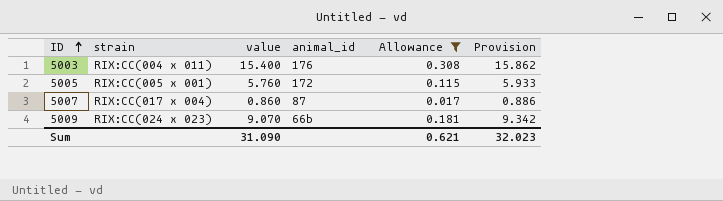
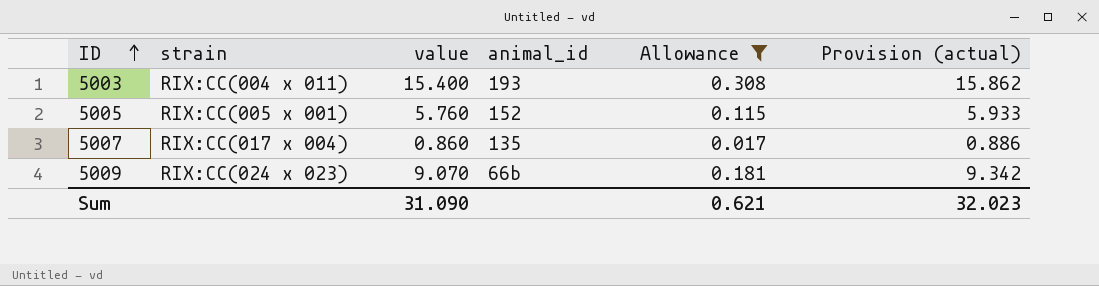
column name: Provision -> Provision (actual)
5003 | animal_id: 176 -> 193
5005 | animal_id: 172 -> 152
5007 | animal_id: 87 -> 135

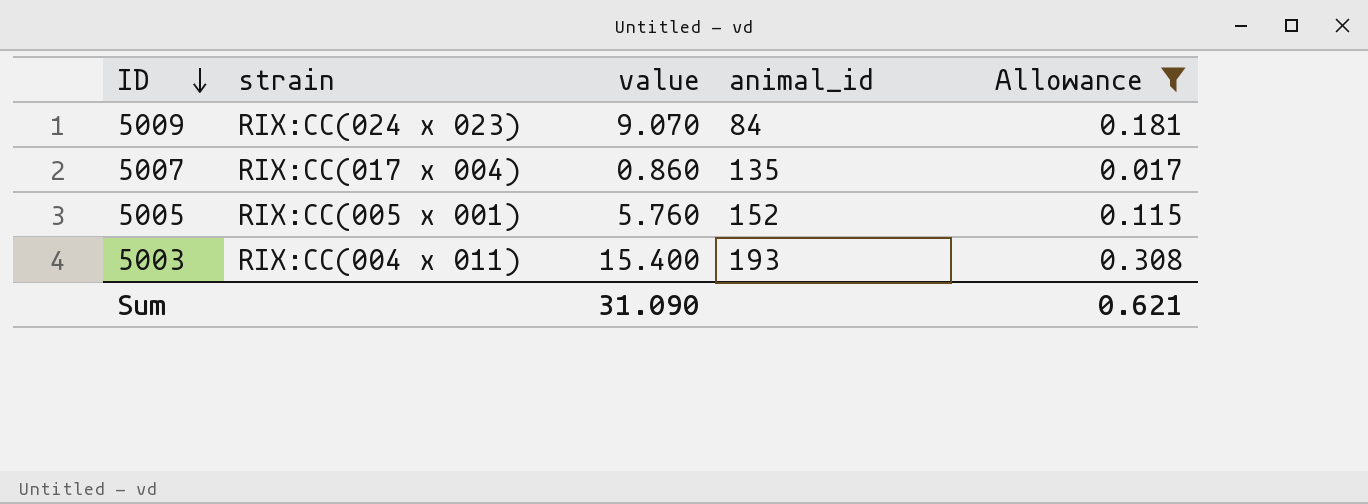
row order: ID ascending -> ID descending
column Provision (actual) | formula: [value] * 1.03 -> none
5009 | animal_id: 66b -> 84

